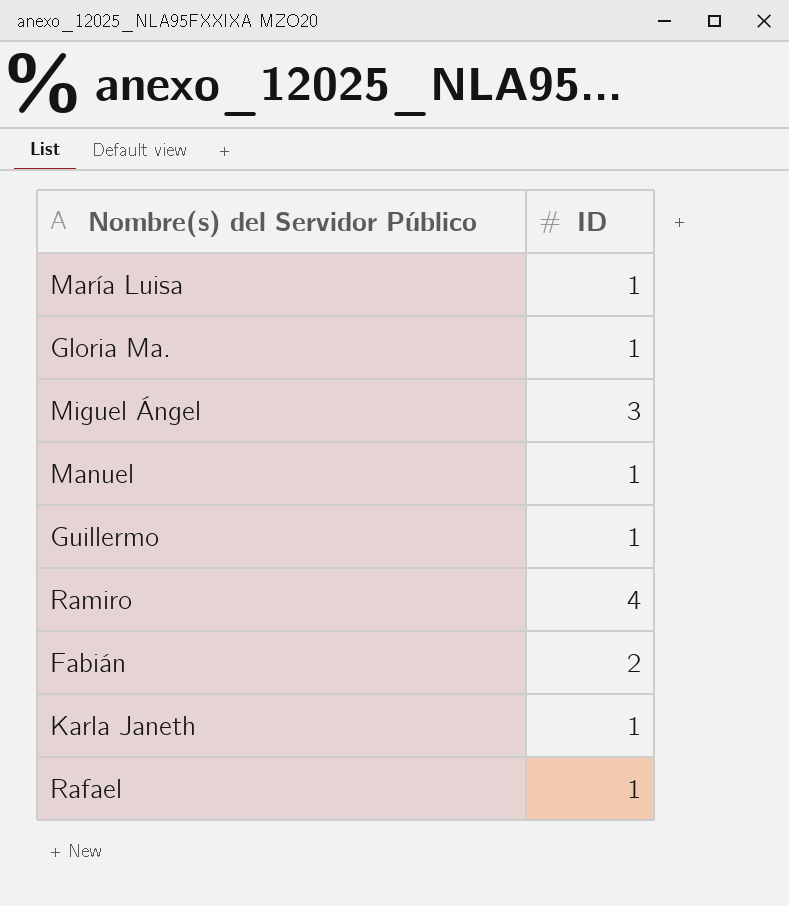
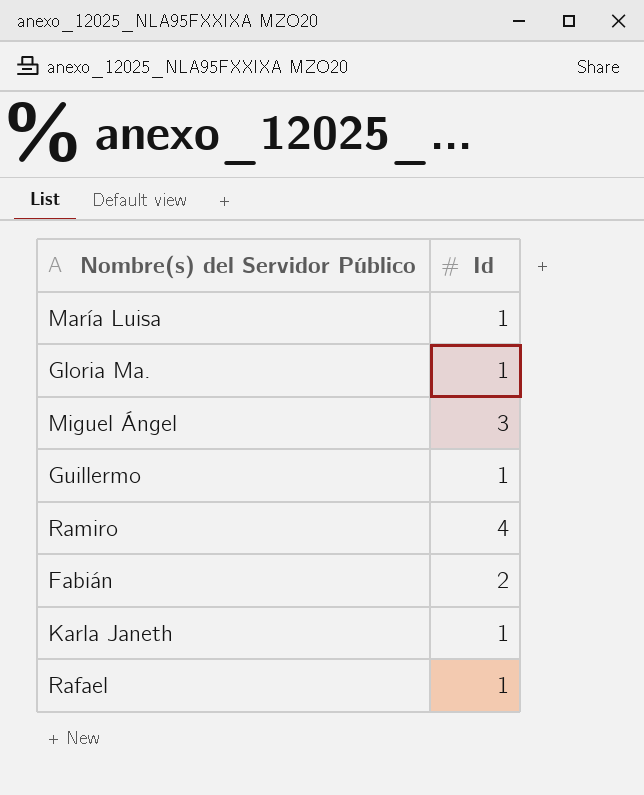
column name: ID -> Id
row Manuel: 1 -> none

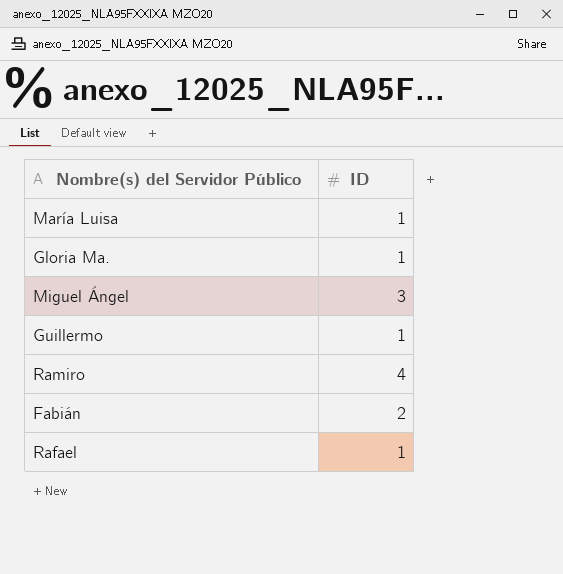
column name: Id -> ID
row Karla Janeth: 1 -> none

